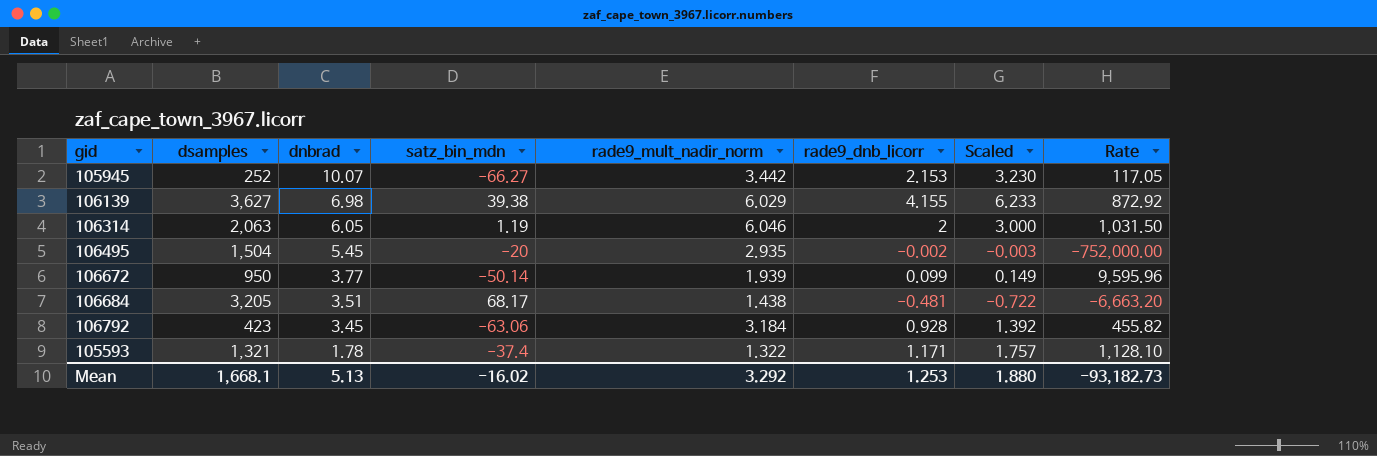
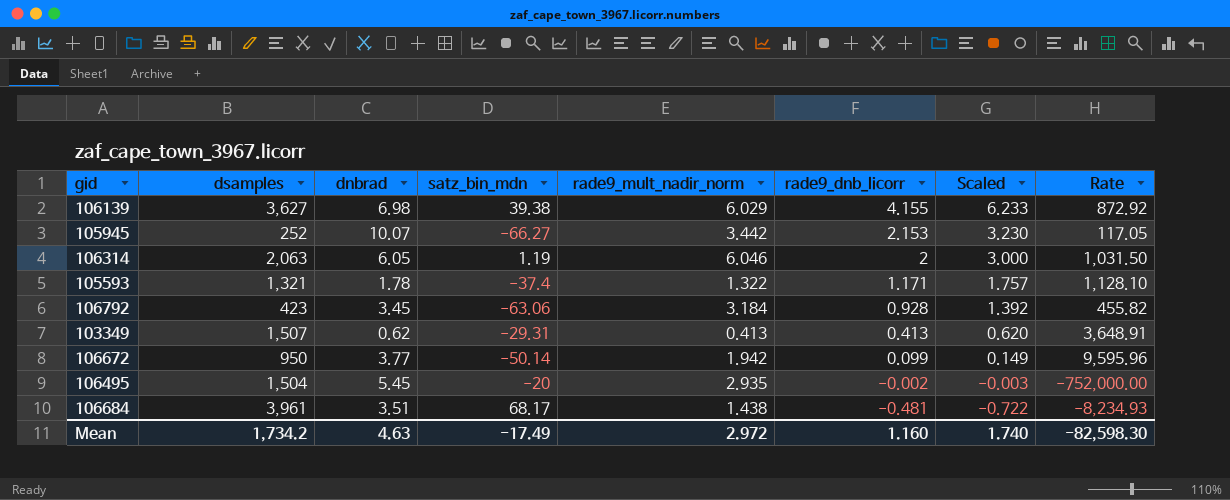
row order: dnbrad descending -> rade9_dnb_licorr descending
row 103349: none -> 1,507 | 0.62 | -29.31 | 0.413 | 0.413 | 0.620 | 3,648.91
106672 | rade9_mult_nadir_norm: 1.939 -> 1.942
106684 | dsamples: 3,205 -> 3,961
106684 | Rate: -6,663.20 -> -8,234.93
Mean | dsamples: 1,668.1 -> 1,734.2
Mean | dnbrad: 5.13 -> 4.63
Mean | satz_bin_mdn: -16.02 -> -17.49
Mean | rade9_mult_nadir_norm: 3.292 -> 2.972
Mean | rade9_dnb_licorr: 1.253 -> 1.160
Mean | Scaled: 1.880 -> 1.740
Mean | Rate: -93,182.73 -> -82,598.30

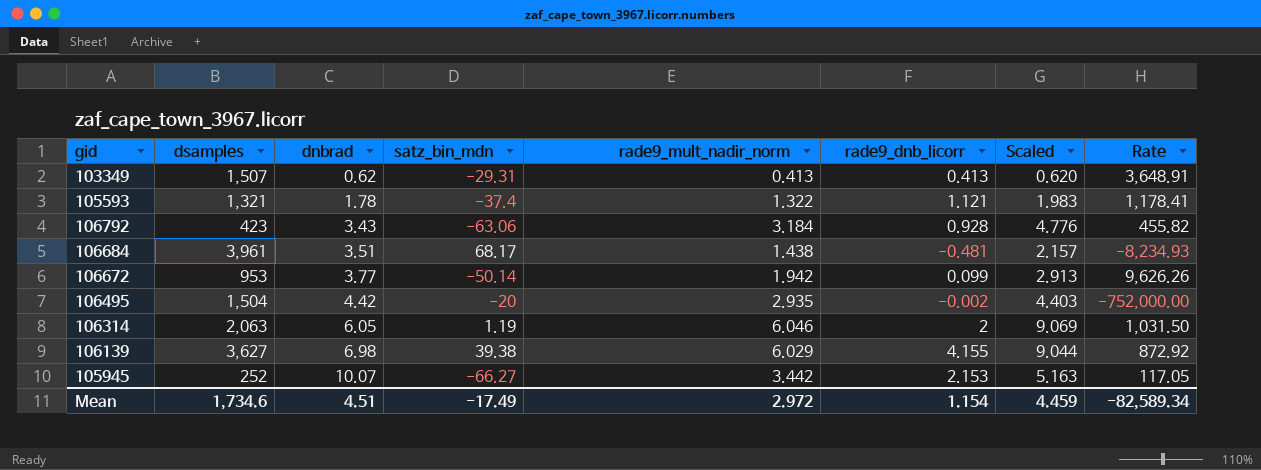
row order: rade9_dnb_licorr descending -> dnbrad ascending
column Scaled | formula: [rade9_dnb_licorr] * 1.5 -> [rade9_mult_nadir_norm] * 1.5
105593 | rade9_dnb_licorr: 1.171 -> 1.121
105593 | Rate: 1,128.10 -> 1,178.41
106792 | dnbrad: 3.45 -> 3.43
106672 | dsamples: 950 -> 953
106672 | Rate: 9,595.96 -> 9,626.26
106495 | dnbrad: 5.45 -> 4.42
Mean | dsamples: 1,734.2 -> 1,734.6
Mean | dnbrad: 4.63 -> 4.51
Mean | rade9_dnb_licorr: 1.160 -> 1.154
Mean | Scaled: 1.740 -> 4.459
Mean | Rate: -82,598.30 -> -82,589.34

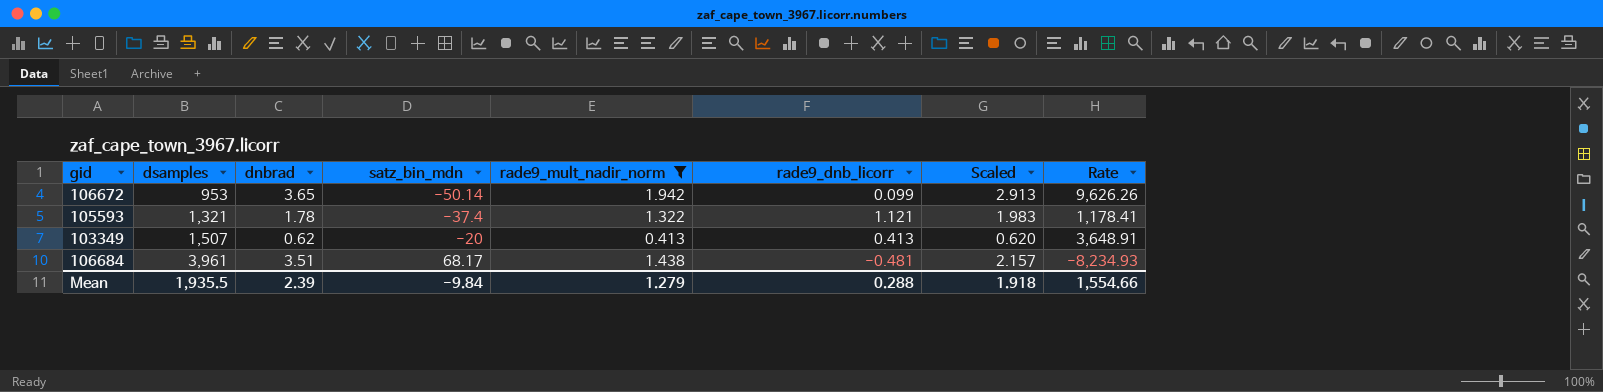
filter: none -> rade9_mult_nadir_norm <= 1.942
row order: dnbrad ascending -> dsamples ascending
106672 | dnbrad: 3.77 -> 3.65
103349 | satz_bin_mdn: -29.31 -> -20
Mean | dsamples: 1,734.6 -> 1,935.5
Mean | dnbrad: 4.51 -> 2.39
Mean | satz_bin_mdn: -17.49 -> -9.84
Mean | rade9_mult_nadir_norm: 2.972 -> 1.279
Mean | rade9_dnb_licorr: 1.154 -> 0.288
Mean | Scaled: 4.459 -> 1.918
Mean | Rate: -82,589.34 -> 1,554.66

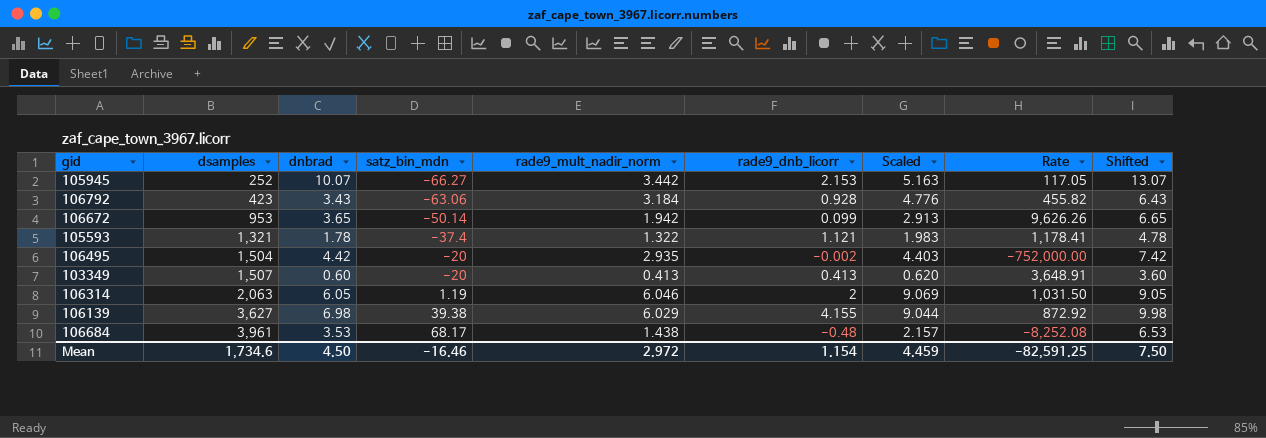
filter: rade9_mult_nadir_norm <= 1.942 -> none
column Shifted | formula: none -> [dnbrad] + 3
103349 | dnbrad: 0.62 -> 0.60
106684 | dnbrad: 3.51 -> 3.53
106684 | rade9_dnb_licorr: -0.481 -> -0.48
106684 | Rate: -8,234.93 -> -8,252.08
Mean | dsamples: 1,935.5 -> 1,734.6
Mean | dnbrad: 2.39 -> 4.50
Mean | satz_bin_mdn: -9.84 -> -16.46
Mean | rade9_mult_nadir_norm: 1.279 -> 2.972
Mean | rade9_dnb_licorr: 0.288 -> 1.154
Mean | Scaled: 1.918 -> 4.459
Mean | Rate: 1,554.66 -> -82,591.25

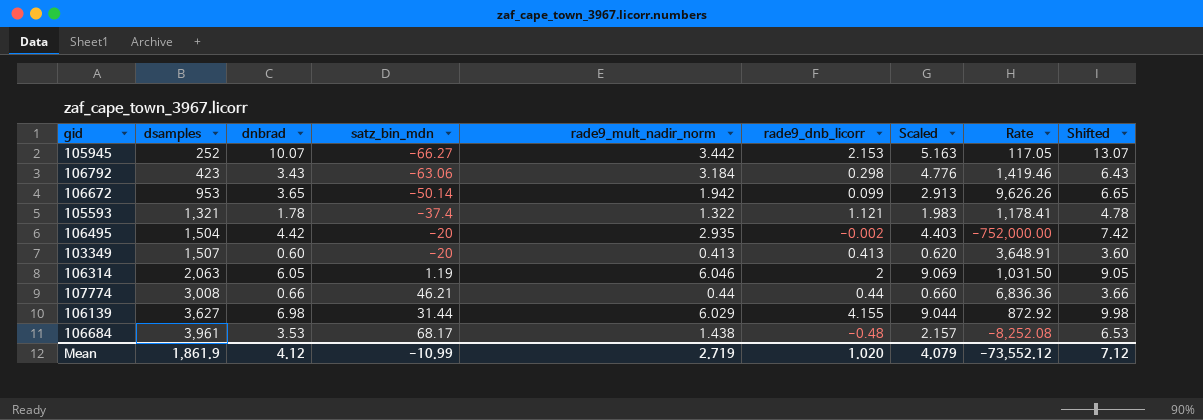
106792 | rade9_dnb_licorr: 0.928 -> 0.298
106792 | Rate: 455.82 -> 1,419.46
row 107774: none -> 3,008 | 0.66 | 46.21 | 0.44 | 0.44 | 0.660 | 6,836.36 | 3.66
106139 | satz_bin_mdn: 39.38 -> 31.44
Mean | dsamples: 1,734.6 -> 1,861.9
Mean | dnbrad: 4.50 -> 4.12
Mean | satz_bin_mdn: -16.46 -> -10.99
Mean | rade9_mult_nadir_norm: 2.972 -> 2.719
Mean | rade9_dnb_licorr: 1.154 -> 1.020
Mean | Scaled: 4.459 -> 4.079
Mean | Rate: -82,591.25 -> -73,552.12
Mean | Shifted: 7.50 -> 7.12

